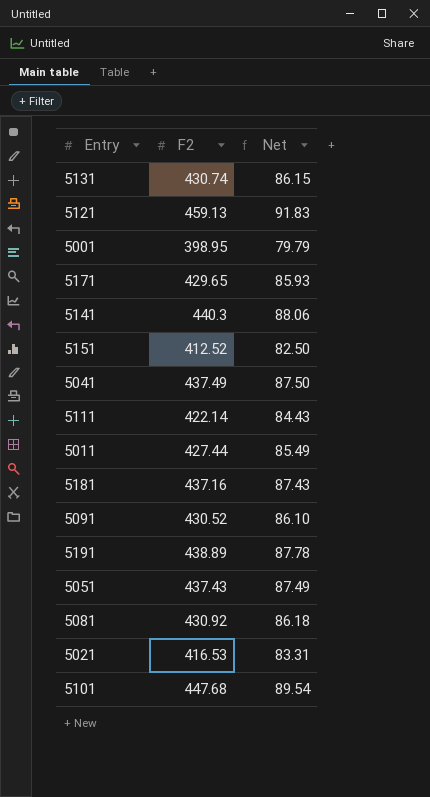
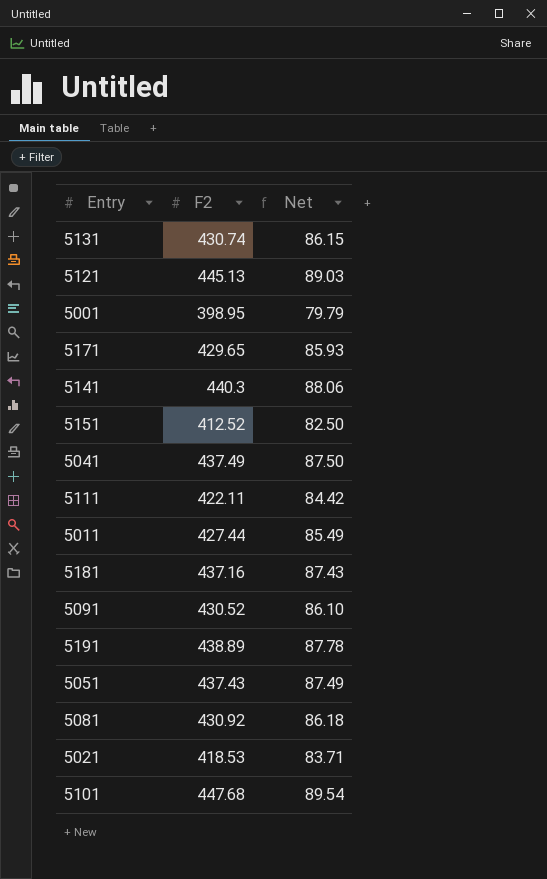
5121 | F2: 459.13 -> 445.13
5121 | Net: 91.83 -> 89.03
5111 | F2: 422.14 -> 422.11
5111 | Net: 84.43 -> 84.42
5021 | F2: 416.53 -> 418.53
5021 | Net: 83.31 -> 83.71

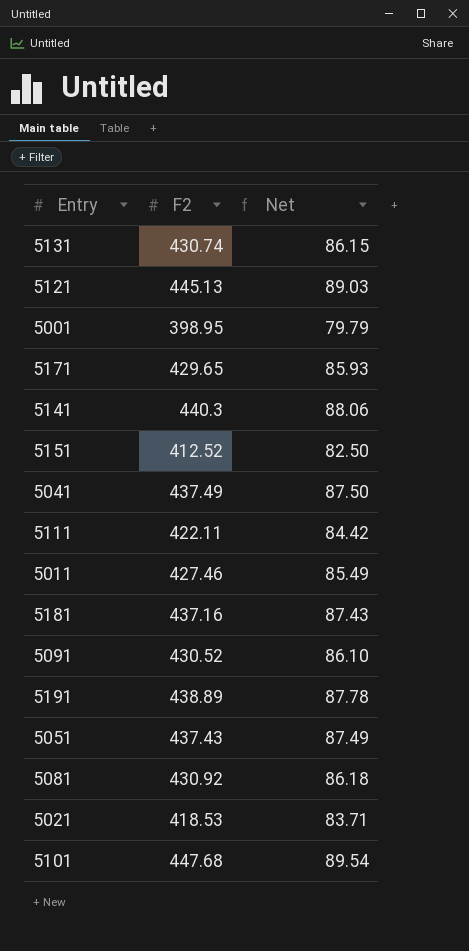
5011 | F2: 427.44 -> 427.46

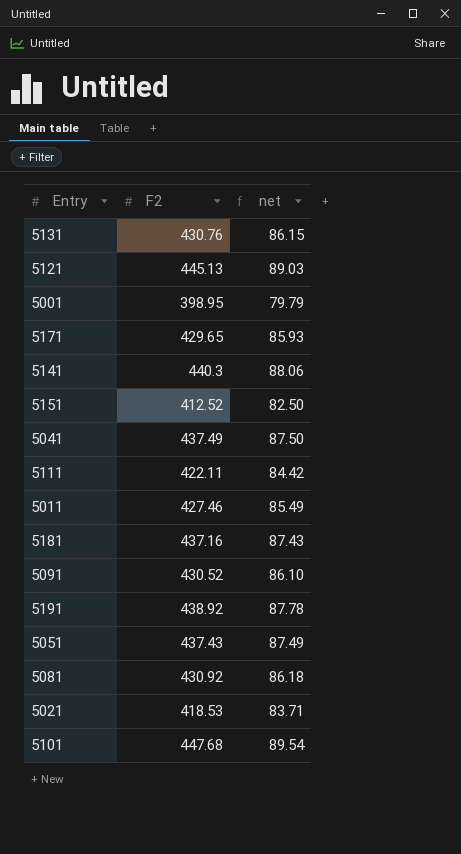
column name: Net -> net
5131 | F2: 430.74 -> 430.76
5191 | F2: 438.89 -> 438.92

